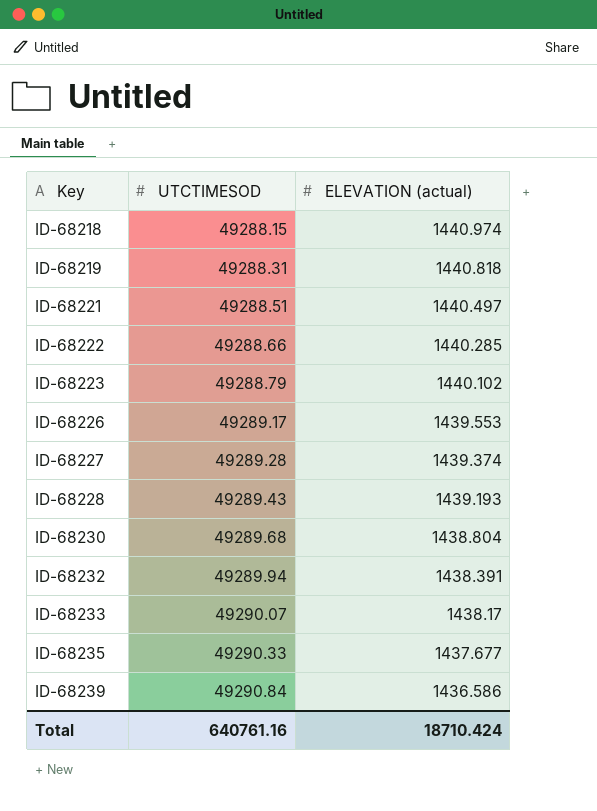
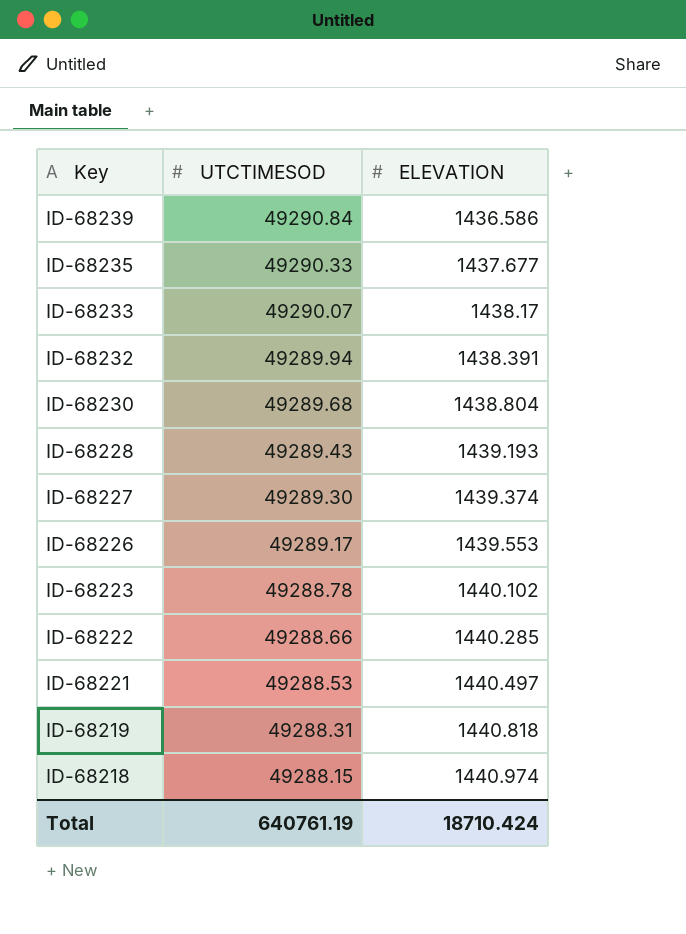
row order: Key ascending -> Key descending
column name: ELEVATION (actual) -> ELEVATION
ID-68227 | UTCTIMESOD: 49289.28 -> 49289.30
ID-68223 | UTCTIMESOD: 49288.79 -> 49288.78
ID-68221 | UTCTIMESOD: 49288.51 -> 49288.53
Total | UTCTIMESOD: 640761.16 -> 640761.19

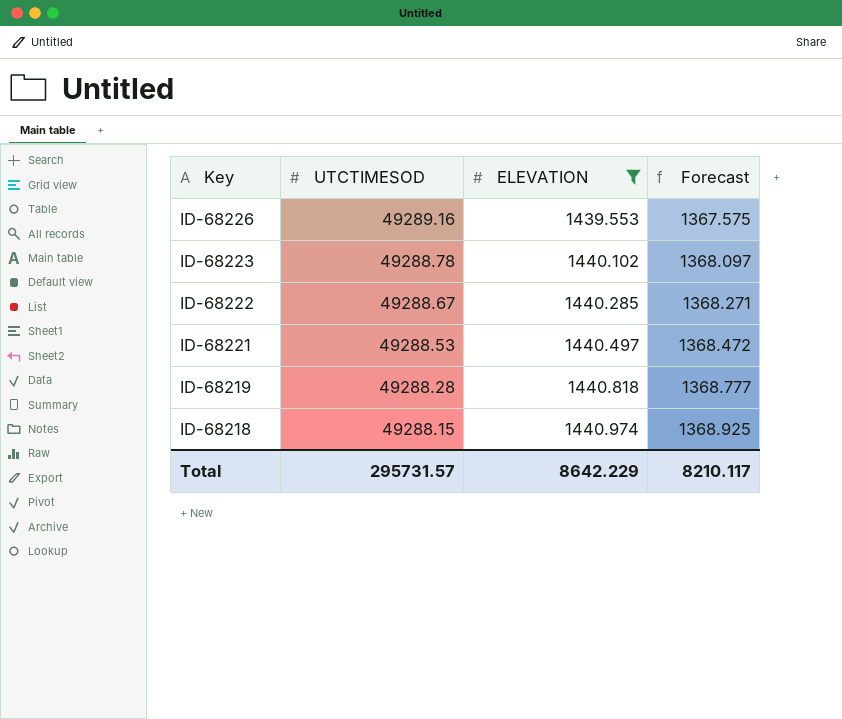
filter: none -> ELEVATION >= 1439.553
column Forecast | formula: none -> [ELEVATION] * 0.95
ID-68226 | UTCTIMESOD: 49289.17 -> 49289.16
ID-68222 | UTCTIMESOD: 49288.66 -> 49288.67
ID-68219 | UTCTIMESOD: 49288.31 -> 49288.28
Total | UTCTIMESOD: 640761.19 -> 295731.57
Total | ELEVATION: 18710.424 -> 8642.229

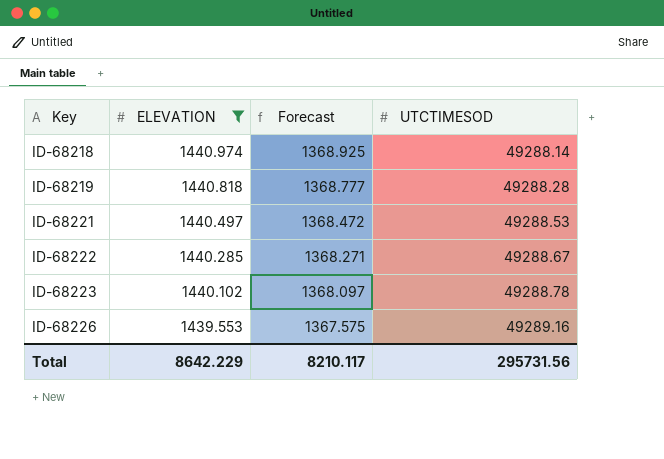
row order: Key descending -> Key ascending
column UTCTIMESOD | position: 2 -> 4
ID-68218 | UTCTIMESOD: 49288.15 -> 49288.14
Total | UTCTIMESOD: 295731.57 -> 295731.56

